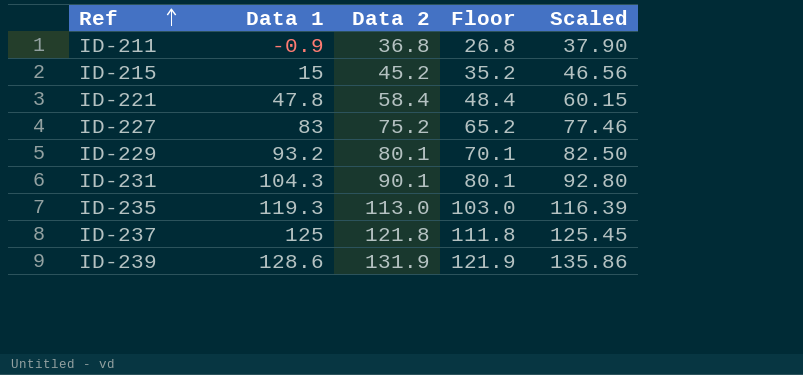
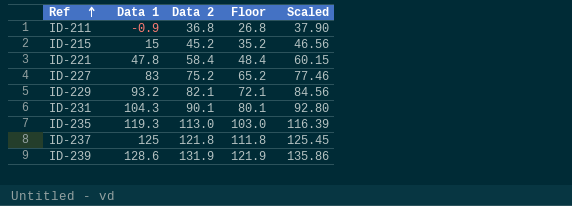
ID-229 | Data 2: 80.1 -> 82.1
ID-229 | Floor: 70.1 -> 72.1
ID-229 | Scaled: 82.50 -> 84.56

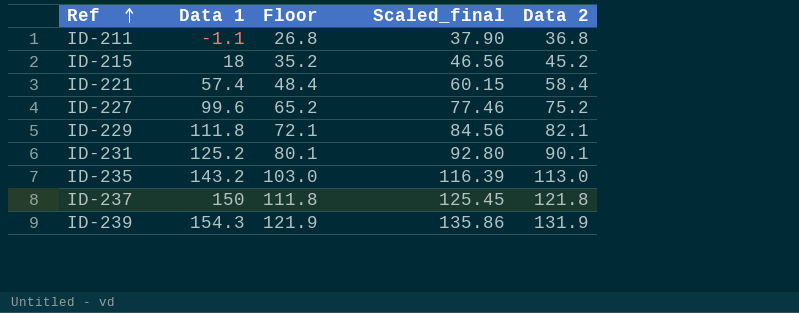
column name: Scaled -> Scaled_final
column Data 2 | position: 3 -> 5
ID-211 | Data 1: -0.9 -> -1.1
ID-215 | Data 1: 15 -> 18
ID-221 | Data 1: 47.8 -> 57.4
ID-227 | Data 1: 83 -> 99.6
ID-229 | Data 1: 93.2 -> 111.8
ID-231 | Data 1: 104.3 -> 125.2
ID-235 | Data 1: 119.3 -> 143.2
ID-237 | Data 1: 125 -> 150
ID-239 | Data 1: 128.6 -> 154.3

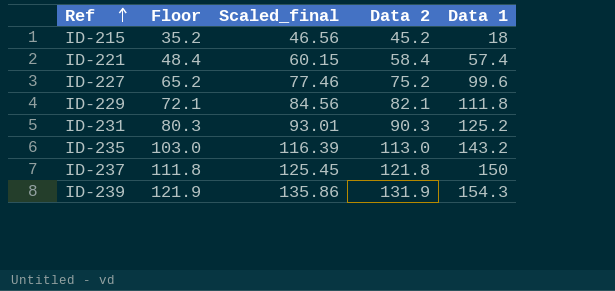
column Data 1 | position: 2 -> 5
row ID-211: -1.1 | 26.8 | 37.90 | 36.8 -> none
ID-231 | Floor: 80.1 -> 80.3
ID-231 | Scaled_final: 92.80 -> 93.01
ID-231 | Data 2: 90.1 -> 90.3

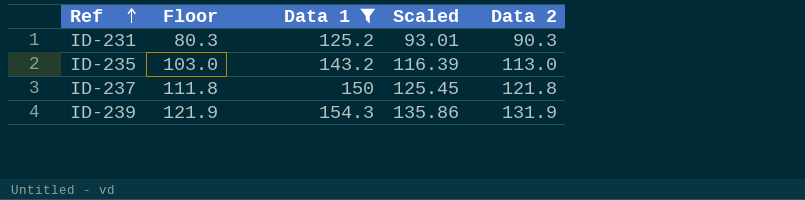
filter: none -> Data 1 >= 125.2
column Data 1 | position: 5 -> 3
column name: Scaled_final -> Scaled

